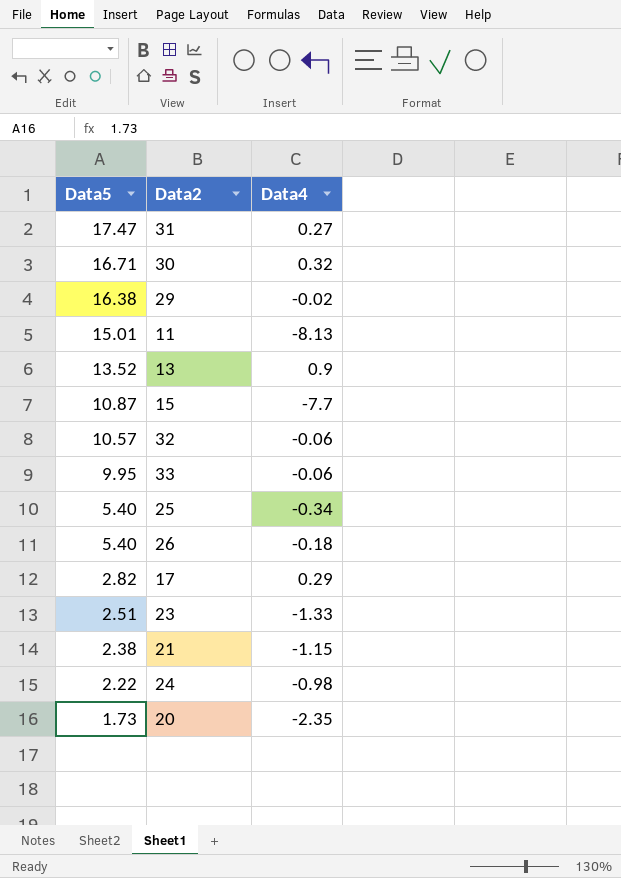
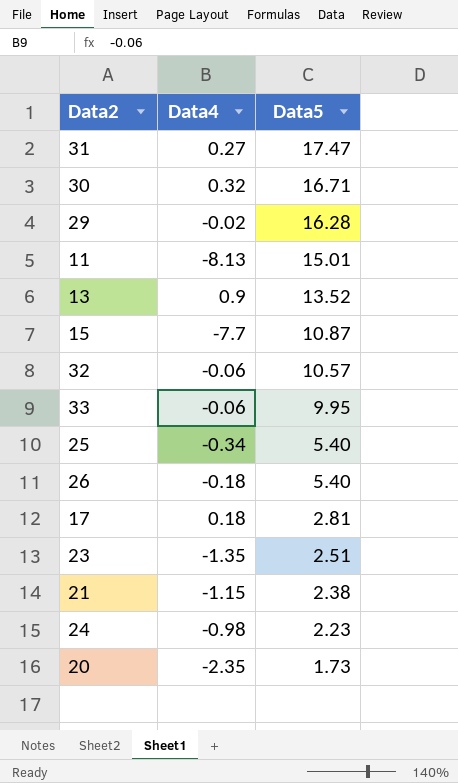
column Data5 | position: 1 -> 3
29 | Data5: 16.38 -> 16.28
17 | Data4: 0.29 -> 0.18
17 | Data5: 2.82 -> 2.81
23 | Data4: -1.33 -> -1.35
24 | Data5: 2.22 -> 2.23

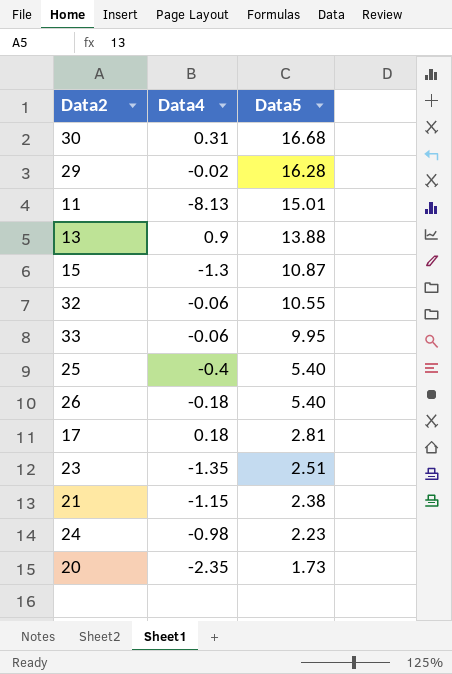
row 31: 0.27 | 17.47 -> none
30 | Data4: 0.32 -> 0.31
30 | Data5: 16.71 -> 16.68
13 | Data5: 13.52 -> 13.88
15 | Data4: -7.7 -> -1.3
32 | Data5: 10.57 -> 10.55
25 | Data4: -0.34 -> -0.4

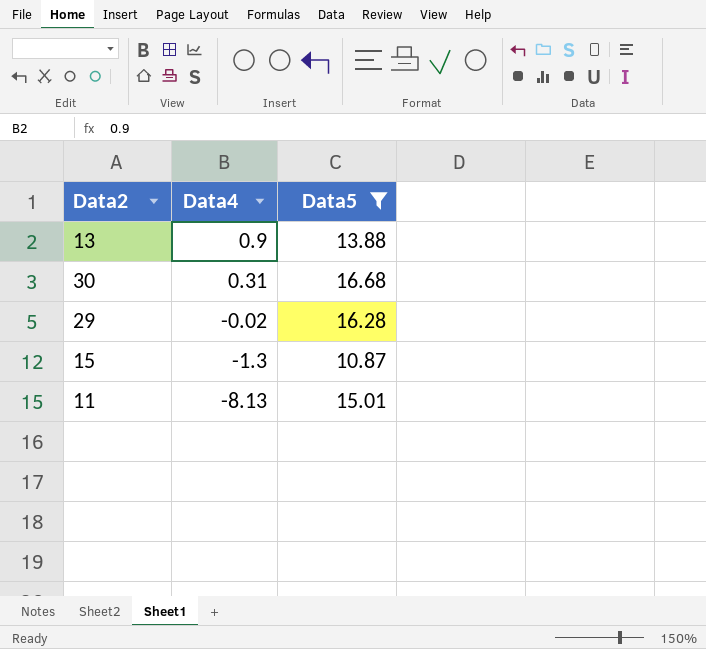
filter: none -> Data5 >= 10.87
row order: Data5 descending -> Data4 descending

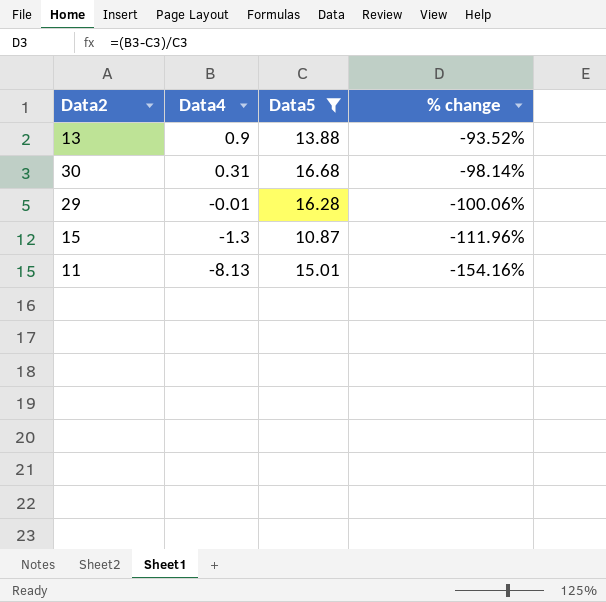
column % change | formula: none -> ([Data4] - [Data5]) / [Data5]
29 | Data4: -0.02 -> -0.01

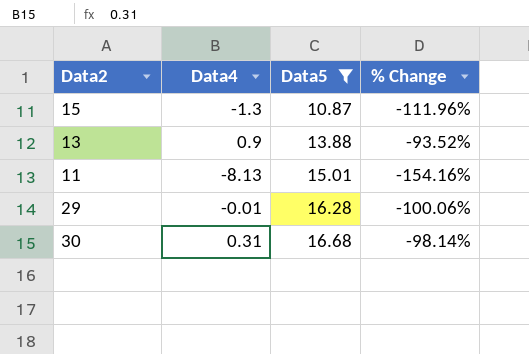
row order: Data4 descending -> Data5 ascending
column name: % change -> % Change

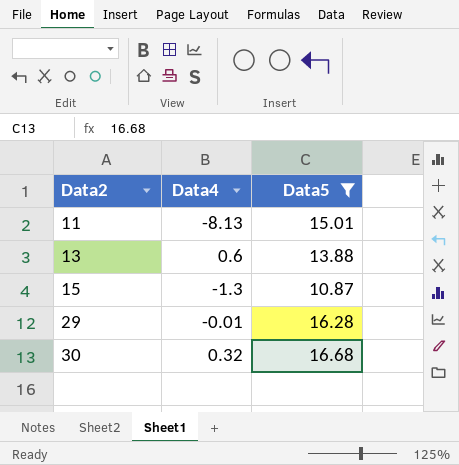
row order: Data5 ascending -> Data2 ascending
column % Change | formula: ([Data4] - [Data5]) / [Data5] -> none
13 | Data4: 0.9 -> 0.6
30 | Data4: 0.31 -> 0.32

